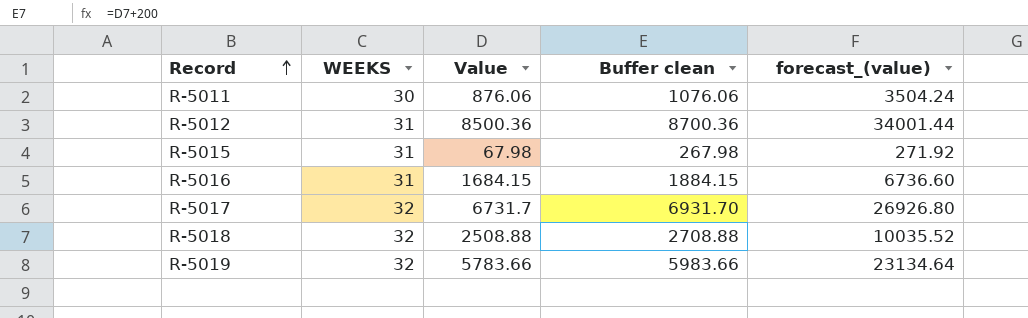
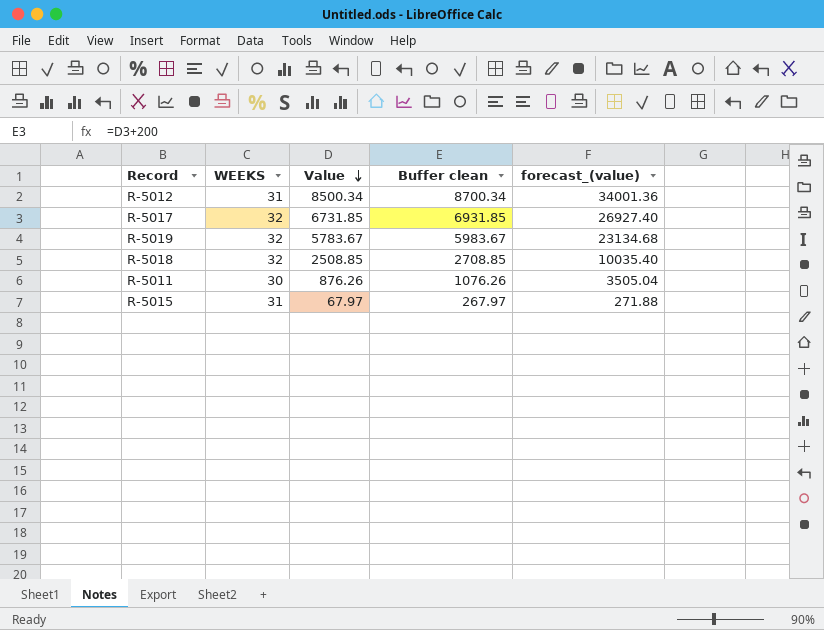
row order: Record ascending -> Value descending
row R-5016: 31 | 1684.15 | 1884.15 | 6736.60 -> none
R-5012 | Value: 8500.36 -> 8500.34
R-5012 | Buffer clean: 8700.36 -> 8700.34
R-5012 | forecast_(value): 34001.44 -> 34001.36
R-5017 | Value: 6731.7 -> 6731.85
R-5017 | Buffer clean: 6931.70 -> 6931.85
R-5017 | forecast_(value): 26926.80 -> 26927.40
R-5019 | Value: 5783.66 -> 5783.67
R-5019 | Buffer clean: 5983.66 -> 5983.67
R-5019 | forecast_(value): 23134.64 -> 23134.68
R-5018 | Value: 2508.88 -> 2508.85
R-5018 | Buffer clean: 2708.88 -> 2708.85
R-5018 | forecast_(value): 10035.52 -> 10035.40
R-5011 | Value: 876.06 -> 876.26
R-5011 | Buffer clean: 1076.06 -> 1076.26
R-5011 | forecast_(value): 3504.24 -> 3505.04
R-5015 | Value: 67.98 -> 67.97
R-5015 | Buffer clean: 267.98 -> 267.97
R-5015 | forecast_(value): 271.92 -> 271.88

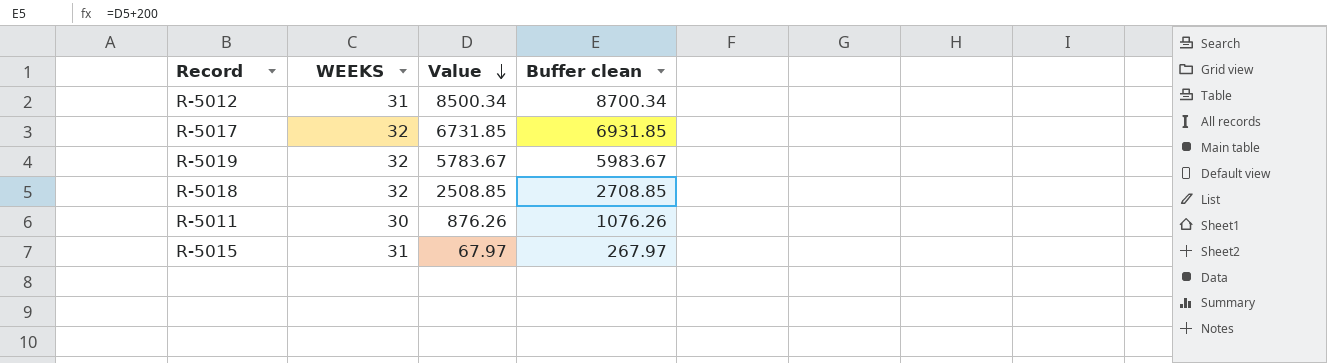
column forecast_(value) | formula: [Value] * 4 -> none

